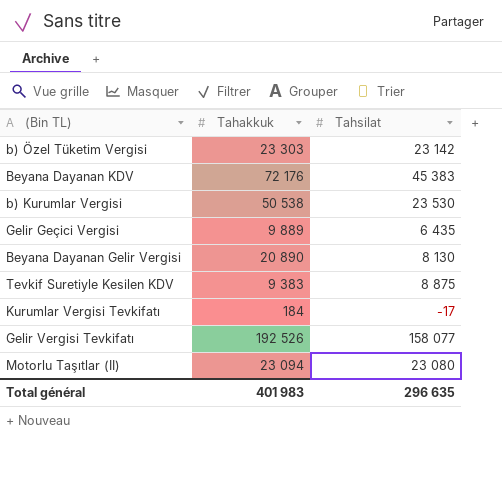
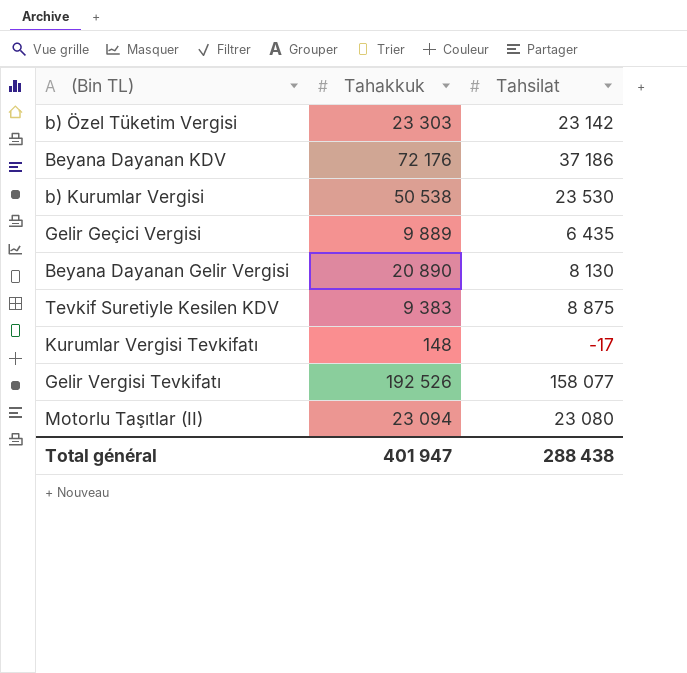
Beyana Dayanan KDV | Tahsilat: 45 383 -> 37 186
Kurumlar Vergisi Tevkifatı | Tahakkuk: 184 -> 148
Total général | Tahakkuk: 401 983 -> 401 947
Total général | Tahsilat: 296 635 -> 288 438

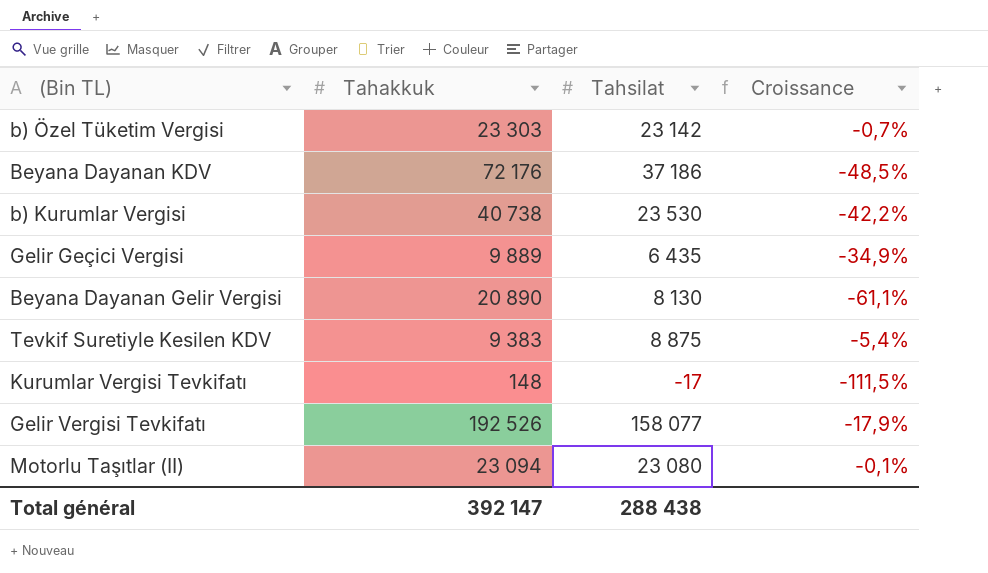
column Croissance | formula: none -> ([Tahsilat] - [Tahakkuk]) / [Tahakkuk]
b) Kurumlar Vergisi | Tahakkuk: 50 538 -> 40 738
Total général | Tahakkuk: 401 947 -> 392 147

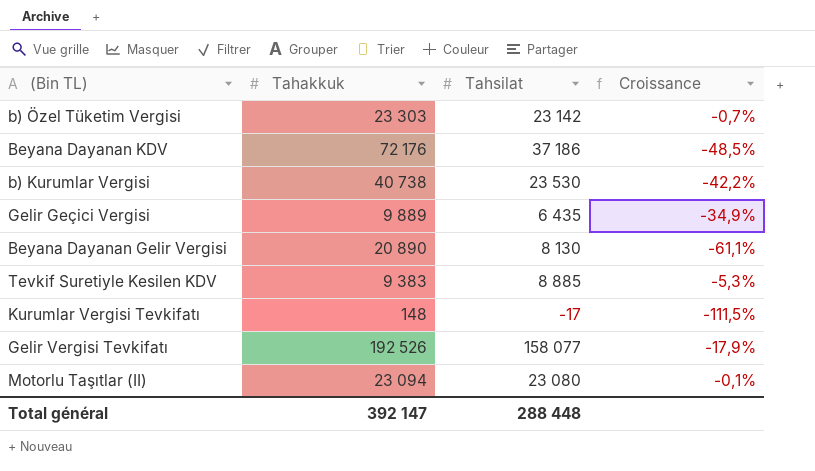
Tevkif Suretiyle Kesilen KDV | Tahsilat: 8 875 -> 8 885
Tevkif Suretiyle Kesilen KDV | Croissance: -5,4% -> -5,3%
Total général | Tahsilat: 288 438 -> 288 448

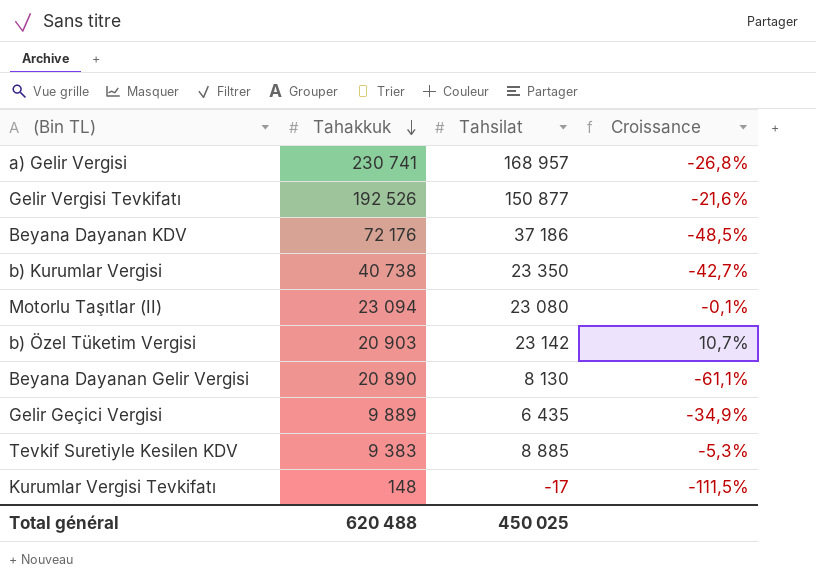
row order: none -> Tahakkuk descending
row a) Gelir Vergisi: none -> 230 741 | 168 957 | -26,8%
Gelir Vergisi Tevkifatı | Tahsilat: 158 077 -> 150 877
Gelir Vergisi Tevkifatı | Croissance: -17,9% -> -21,6%
b) Kurumlar Vergisi | Tahsilat: 23 530 -> 23 350
b) Kurumlar Vergisi | Croissance: -42,2% -> -42,7%
b) Özel Tüketim Vergisi | Tahakkuk: 23 303 -> 20 903
b) Özel Tüketim Vergisi | Croissance: -0,7% -> 10,7%
Total général | Tahakkuk: 392 147 -> 620 488
Total général | Tahsilat: 288 448 -> 450 025

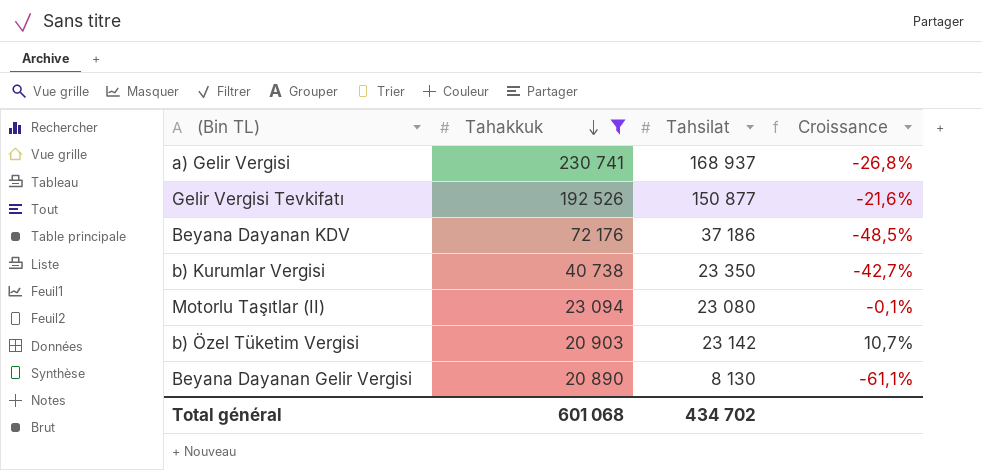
filter: none -> Tahakkuk >= 20 890
a) Gelir Vergisi | Tahsilat: 168 957 -> 168 937
Total général | Tahakkuk: 620 488 -> 601 068
Total général | Tahsilat: 450 025 -> 434 702

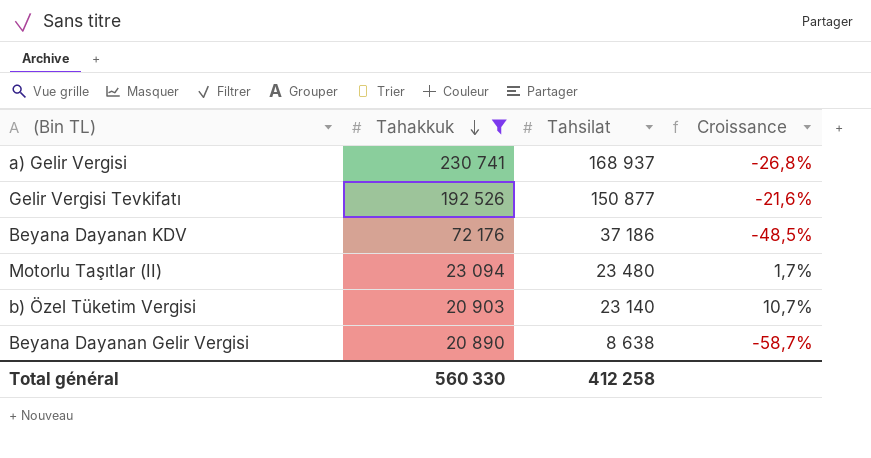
row b) Kurumlar Vergisi: 40 738 | 23 350 | -42,7% -> none
Motorlu Taşıtlar (II) | Tahsilat: 23 080 -> 23 480
Motorlu Taşıtlar (II) | Croissance: -0,1% -> 1,7%
b) Özel Tüketim Vergisi | Tahsilat: 23 142 -> 23 140
Beyana Dayanan Gelir Vergisi | Tahsilat: 8 130 -> 8 638
Beyana Dayanan Gelir Vergisi | Croissance: -61,1% -> -58,7%
Total général | Tahakkuk: 601 068 -> 560 330
Total général | Tahsilat: 434 702 -> 412 258

